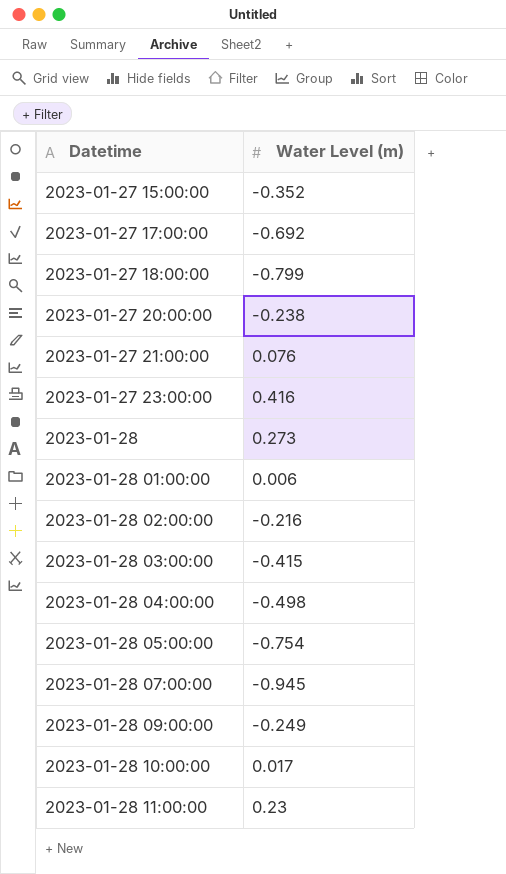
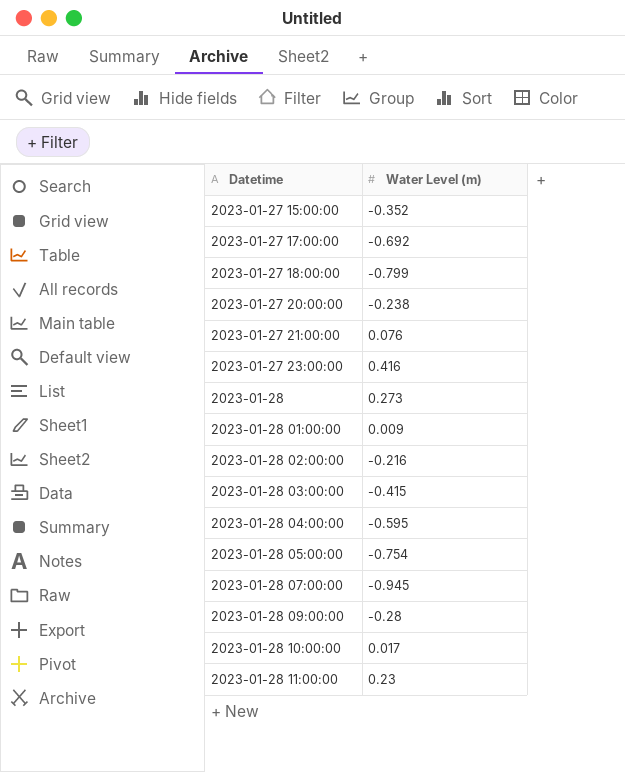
2023-01-28 01:00:00 | Water Level (m): 0.006 -> 0.009
2023-01-28 04:00:00 | Water Level (m): -0.498 -> -0.595
2023-01-28 09:00:00 | Water Level (m): -0.249 -> -0.28

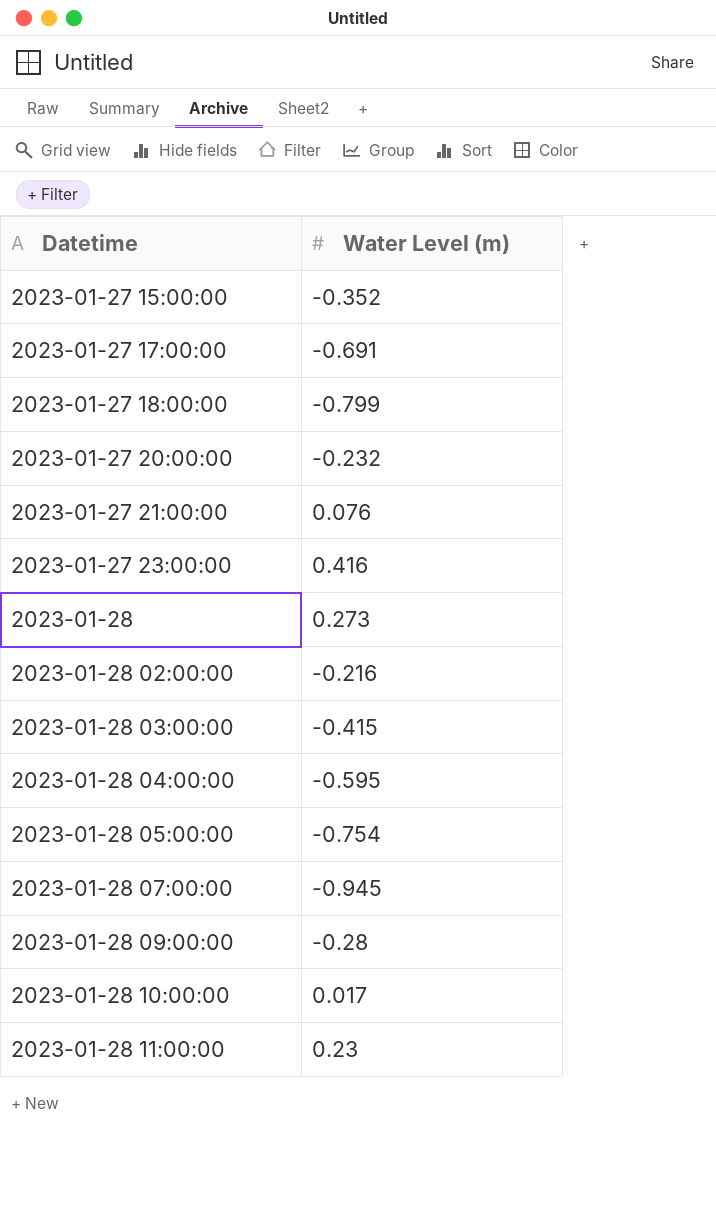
row 2023-01-28 01:00:00: 0.009 -> none
2023-01-27 17:00:00 | Water Level (m): -0.692 -> -0.691
2023-01-27 20:00:00 | Water Level (m): -0.238 -> -0.232

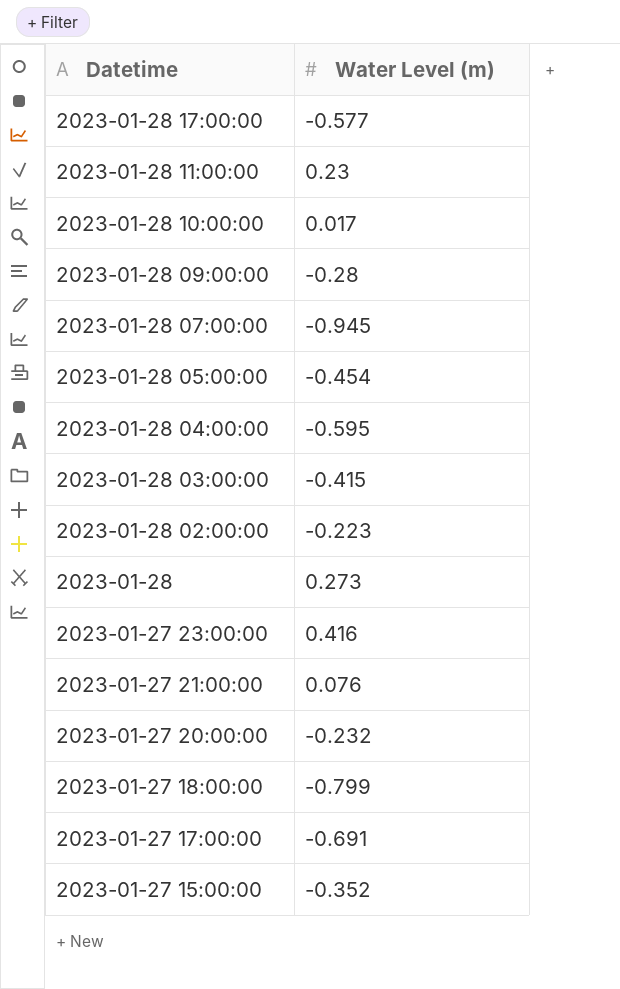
row order: Datetime ascending -> Datetime descending
row 2023-01-28 17:00:00: none -> -0.577
2023-01-28 05:00:00 | Water Level (m): -0.754 -> -0.454
2023-01-28 02:00:00 | Water Level (m): -0.216 -> -0.223

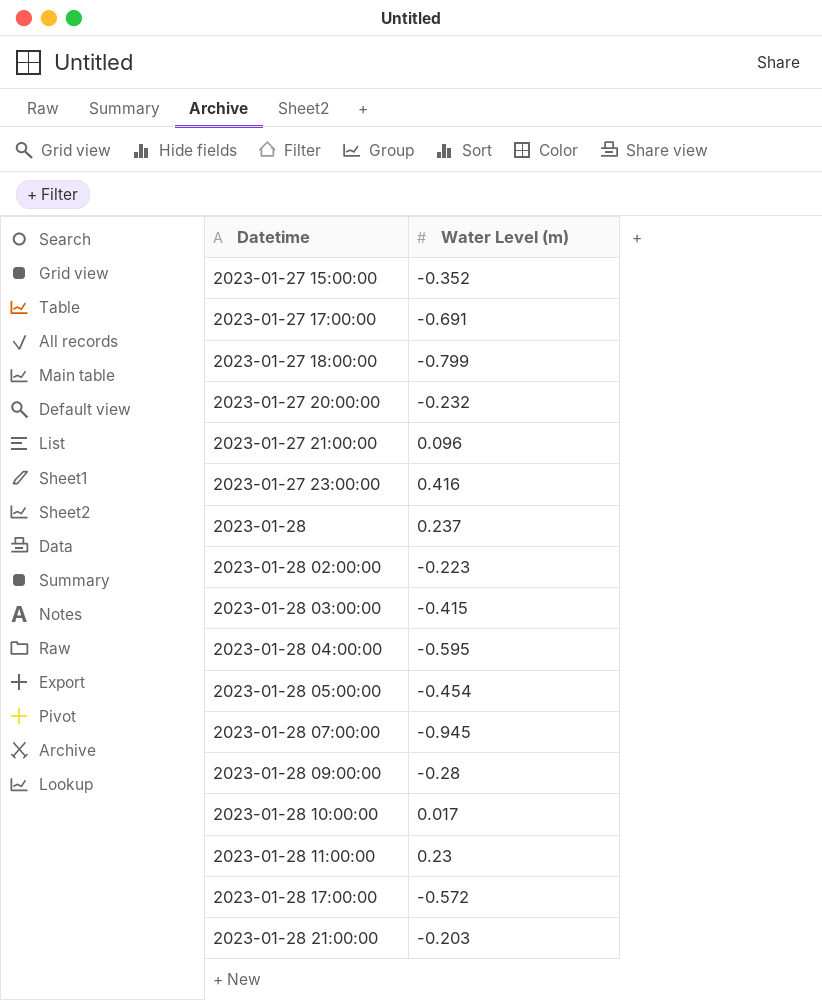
row order: Datetime descending -> Datetime ascending
2023-01-27 21:00:00 | Water Level (m): 0.076 -> 0.096
2023-01-28 | Water Level (m): 0.273 -> 0.237
2023-01-28 17:00:00 | Water Level (m): -0.577 -> -0.572
row 2023-01-28 21:00:00: none -> -0.203

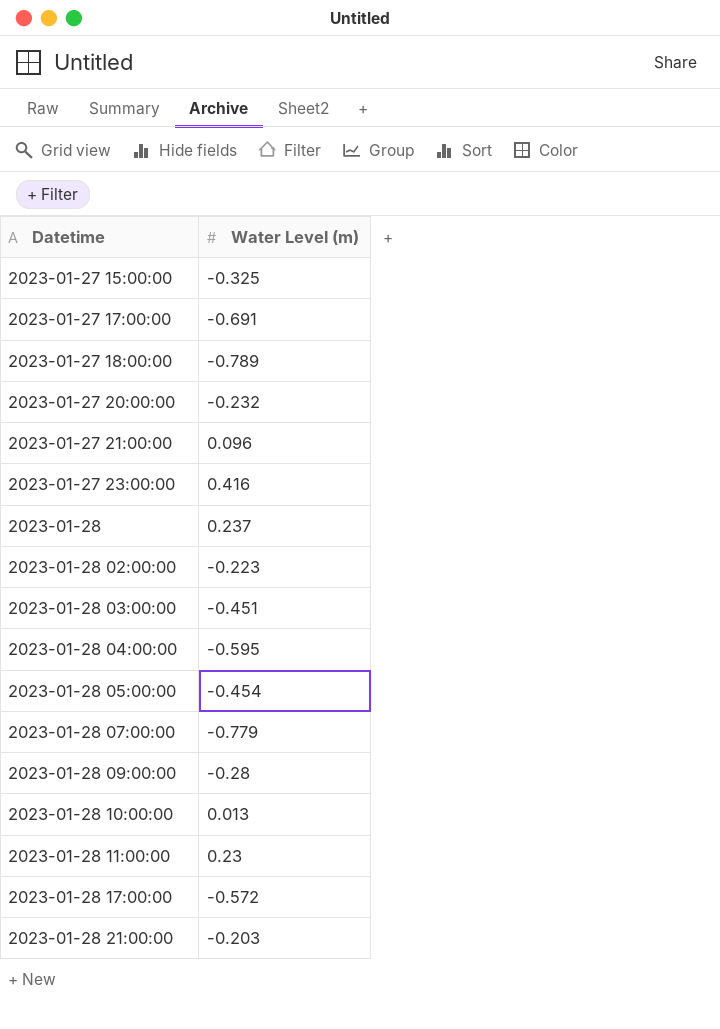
2023-01-27 15:00:00 | Water Level (m): -0.352 -> -0.325
2023-01-27 18:00:00 | Water Level (m): -0.799 -> -0.789
2023-01-28 03:00:00 | Water Level (m): -0.415 -> -0.451
2023-01-28 07:00:00 | Water Level (m): -0.945 -> -0.779
2023-01-28 10:00:00 | Water Level (m): 0.017 -> 0.013

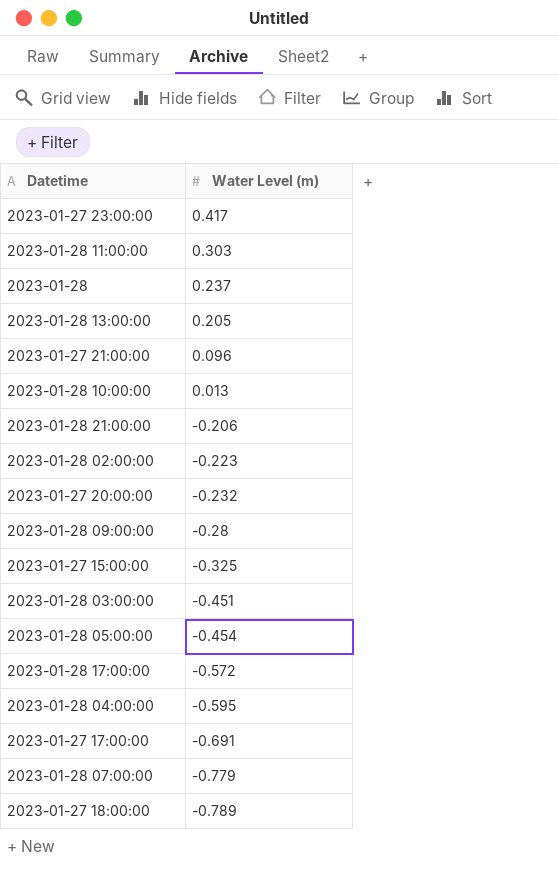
row order: Datetime ascending -> Water Level (m) descending
2023-01-27 23:00:00 | Water Level (m): 0.416 -> 0.417
2023-01-28 11:00:00 | Water Level (m): 0.23 -> 0.303
row 2023-01-28 13:00:00: none -> 0.205
2023-01-28 21:00:00 | Water Level (m): -0.203 -> -0.206

